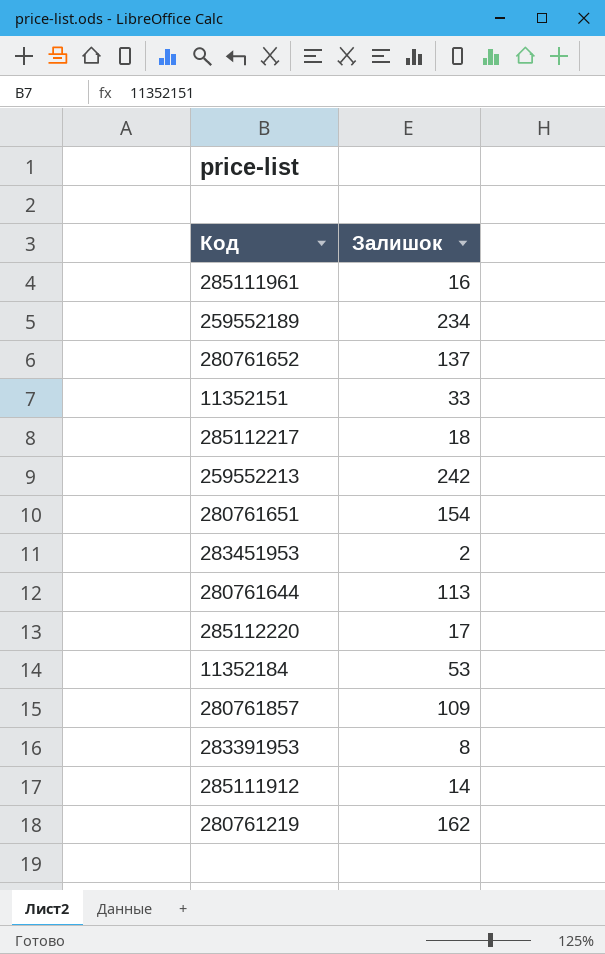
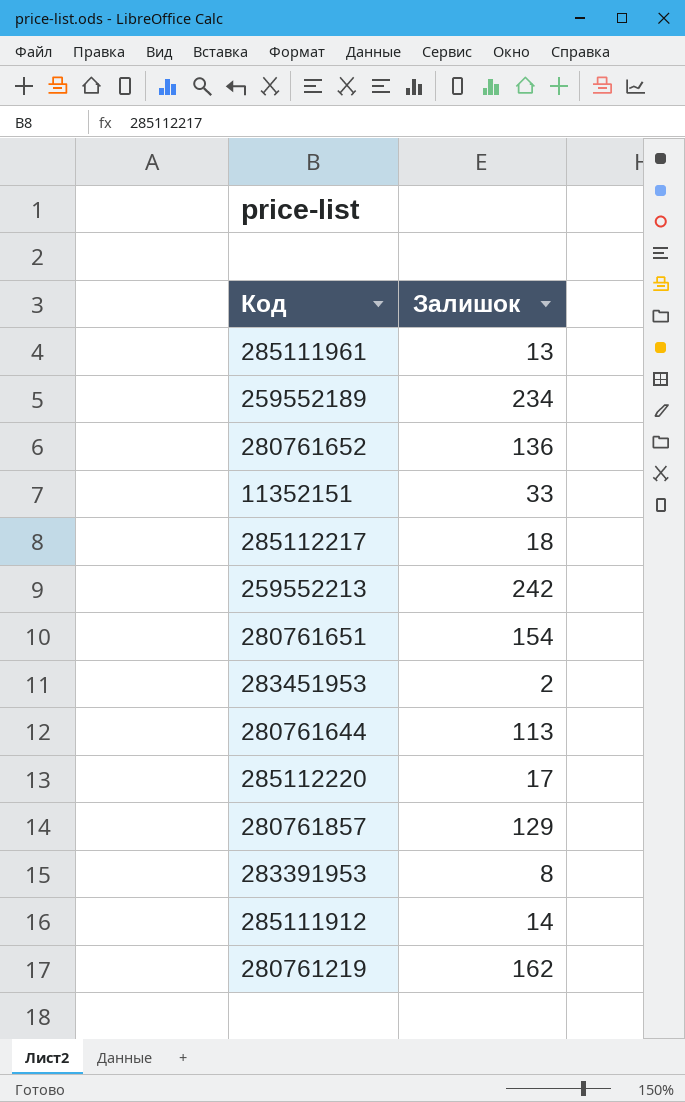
row 11352184: 53 -> none
285111961 | Залишок: 16 -> 13
280761652 | Залишок: 137 -> 136
280761857 | Залишок: 109 -> 129

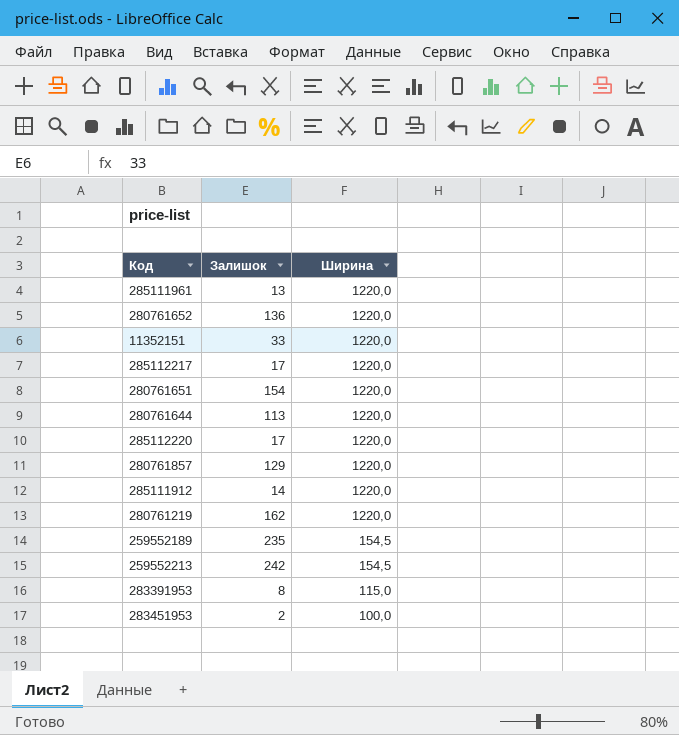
row order: none -> Ширина descending
column Ширина | position: none -> 3
285112217 | Залишок: 18 -> 17
259552189 | Залишок: 234 -> 235

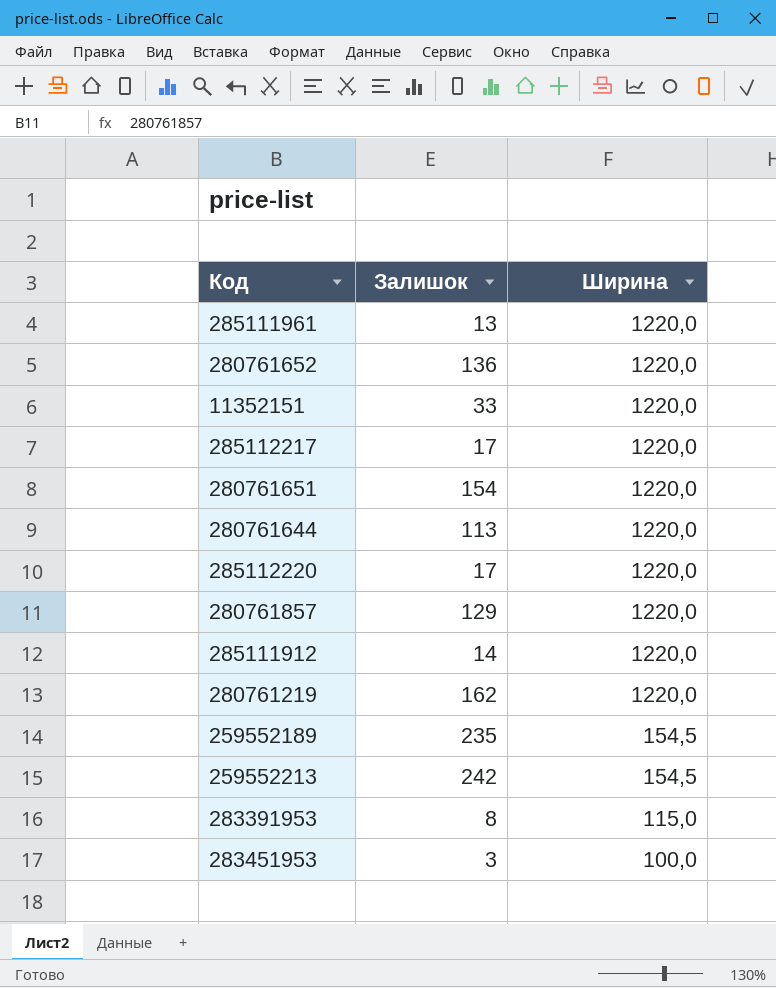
283451953 | Залишок: 2 -> 3

